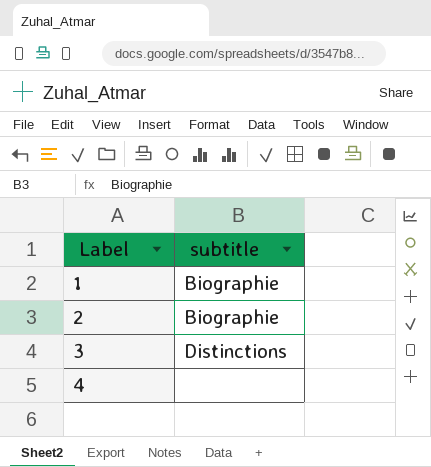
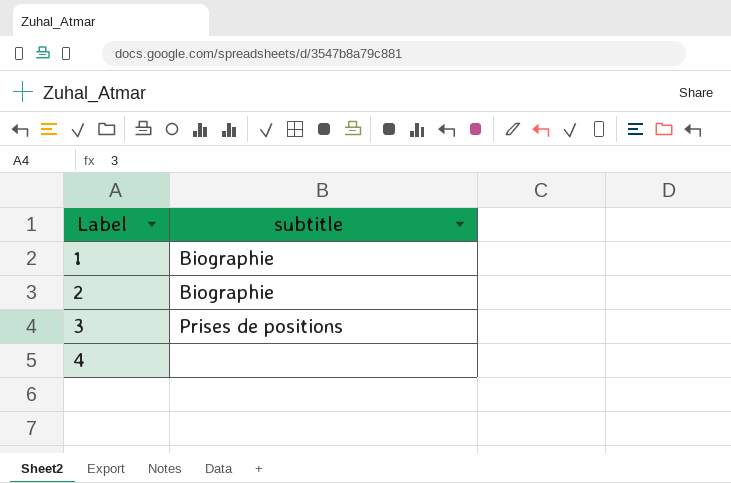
3 | subtitle: Distinctions -> Prises de positions

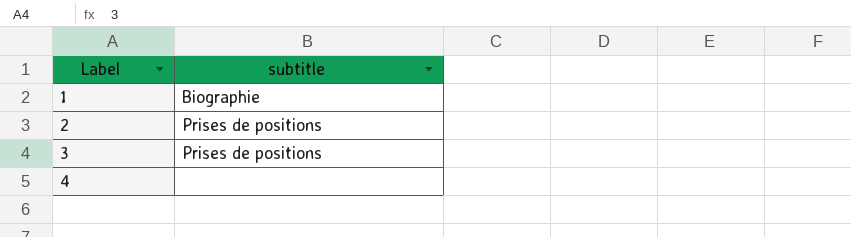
2 | subtitle: Biographie -> Prises de positions

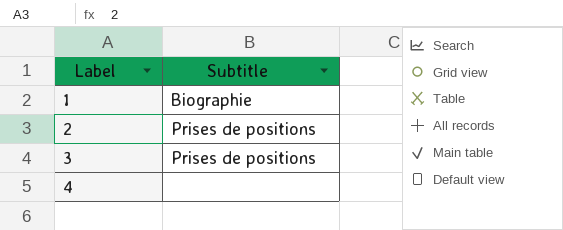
column name: subtitle -> Subtitle

